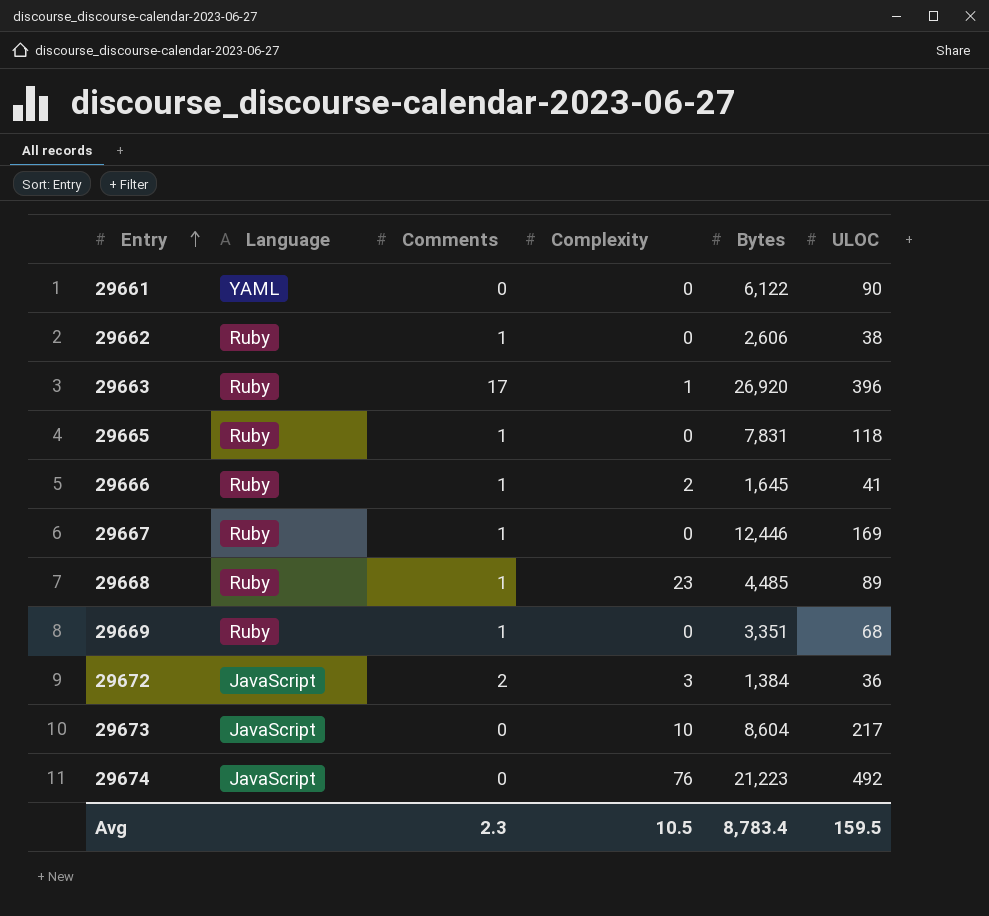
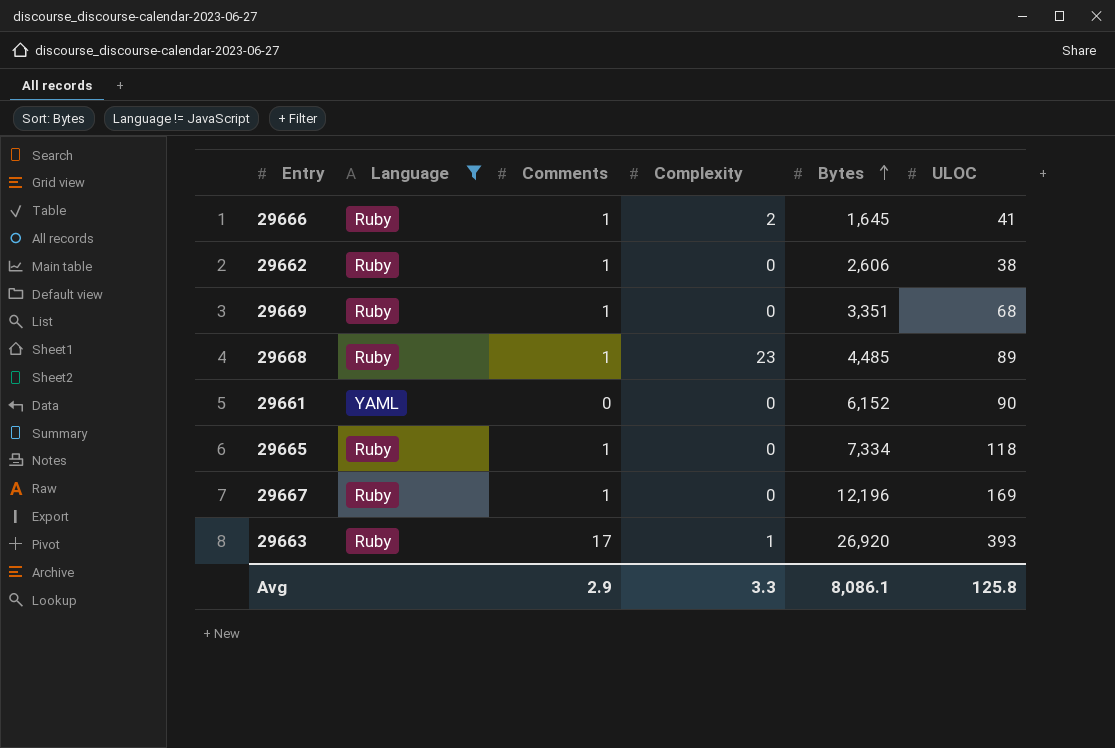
filter: none -> Language != JavaScript
row order: Entry ascending -> Bytes ascending
29661 | Bytes: 6,122 -> 6,152
29665 | Bytes: 7,831 -> 7,334
29667 | Bytes: 12,446 -> 12,196
29663 | ULOC: 396 -> 393
Avg | Comments: 2.3 -> 2.9
Avg | Complexity: 10.5 -> 3.3
Avg | Bytes: 8,783.4 -> 8,086.1
Avg | ULOC: 159.5 -> 125.8

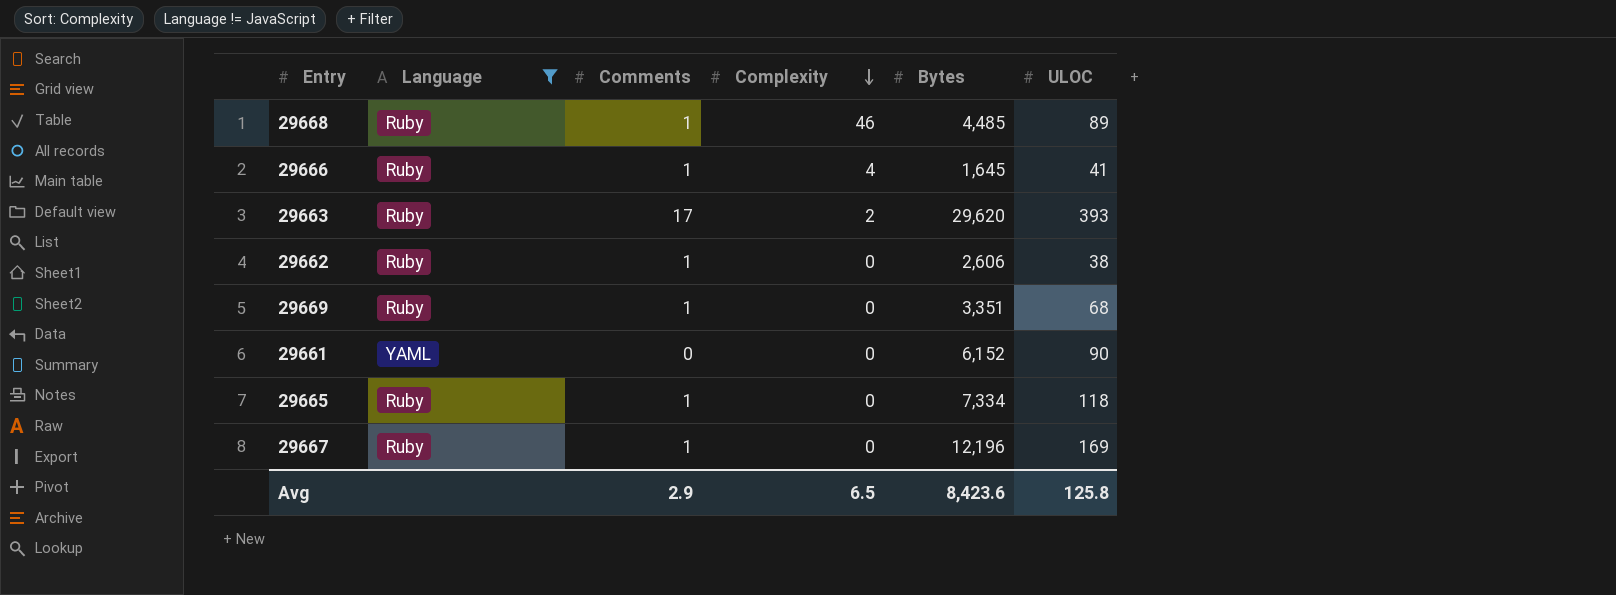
row order: Bytes ascending -> Complexity descending
29668 | Complexity: 23 -> 46
29666 | Complexity: 2 -> 4
29663 | Complexity: 1 -> 2
29663 | Bytes: 26,920 -> 29,620
Avg | Complexity: 3.3 -> 6.5
Avg | Bytes: 8,086.1 -> 8,423.6

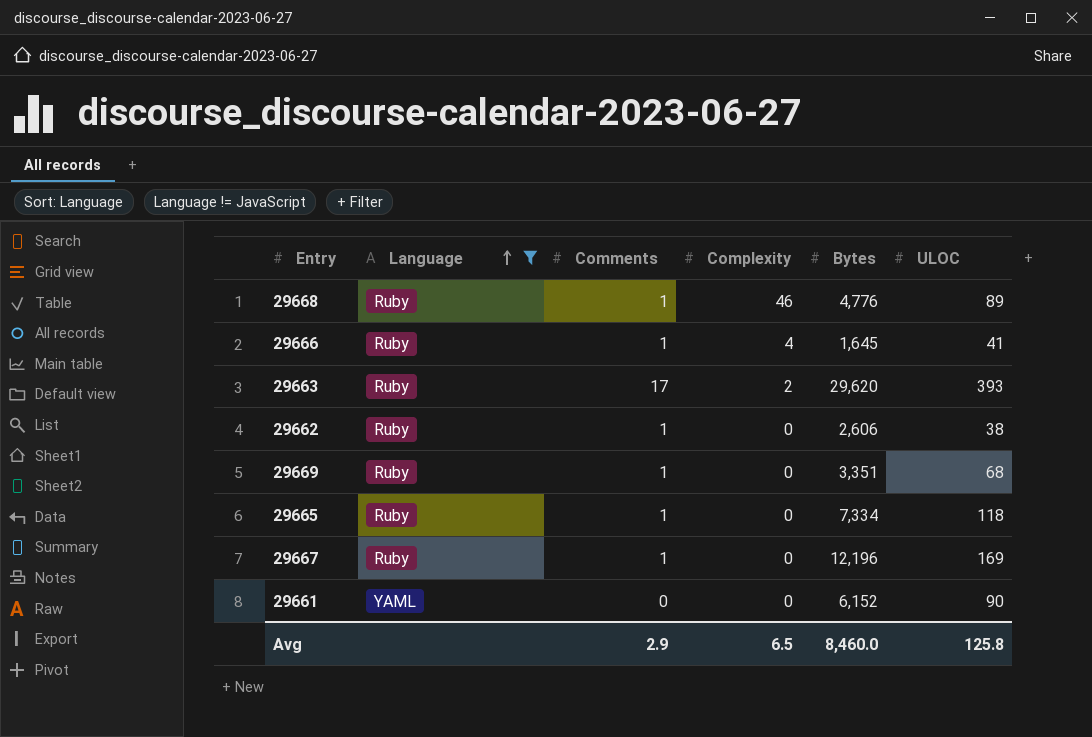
row order: Complexity descending -> Language ascending
29668 | Bytes: 4,485 -> 4,776
Avg | Bytes: 8,423.6 -> 8,460.0

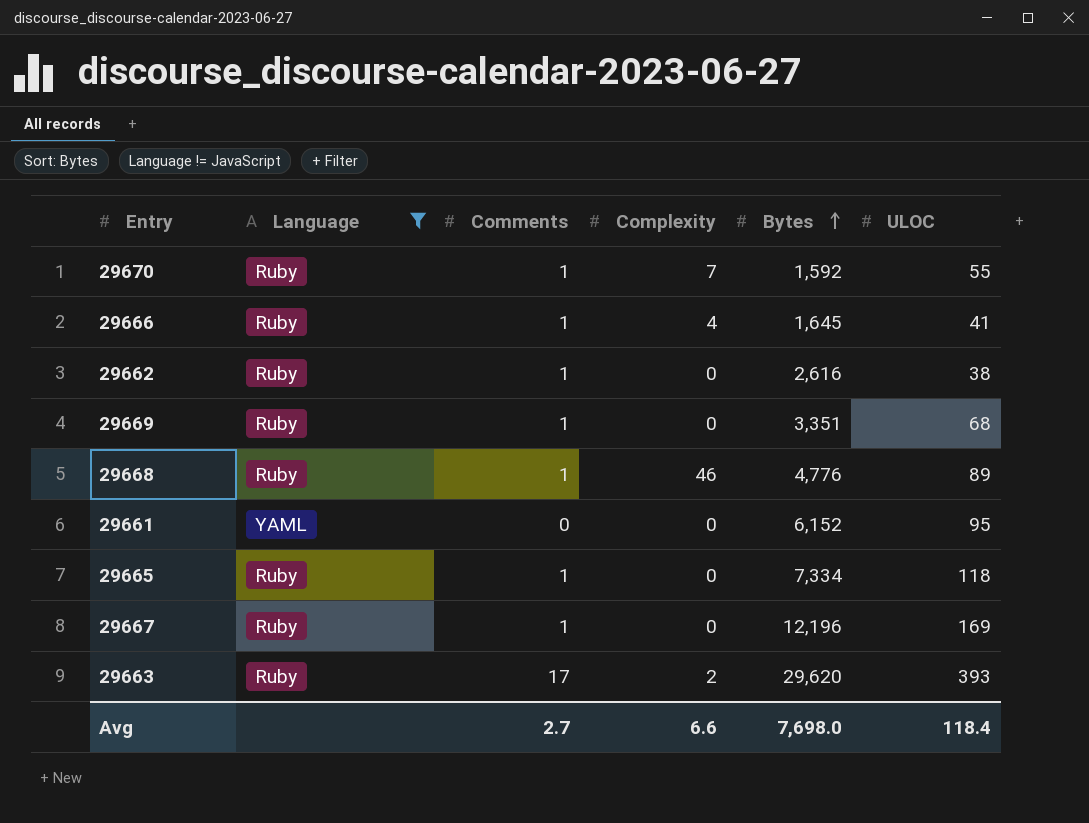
row order: Language ascending -> Bytes ascending
row 29670: none -> Ruby | 1 | 7 | 1,592 | 55
29662 | Bytes: 2,606 -> 2,616
29661 | ULOC: 90 -> 95
Avg | Comments: 2.9 -> 2.7
Avg | Complexity: 6.5 -> 6.6
Avg | Bytes: 8,460.0 -> 7,698.0
Avg | ULOC: 125.8 -> 118.4

